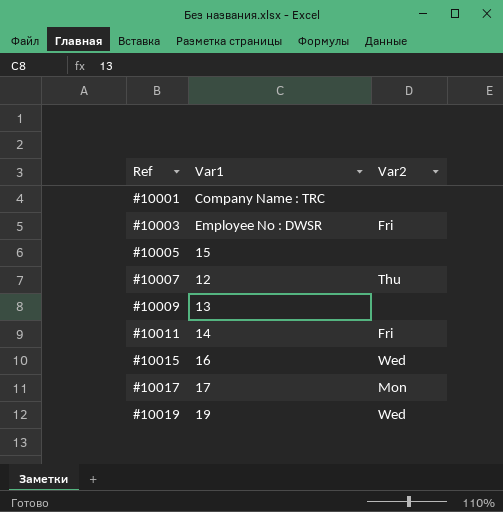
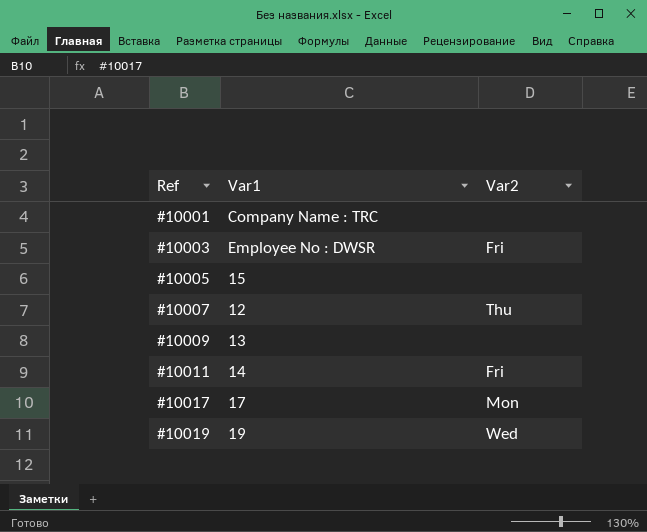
row #10015: 16 | Wed -> none

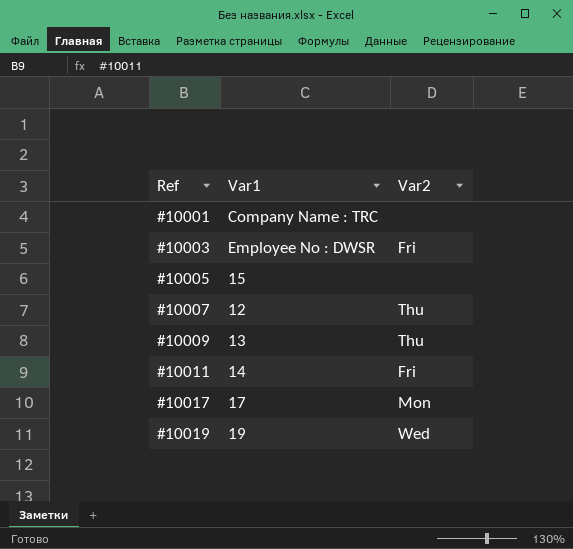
#10009 | Var2: none -> Thu

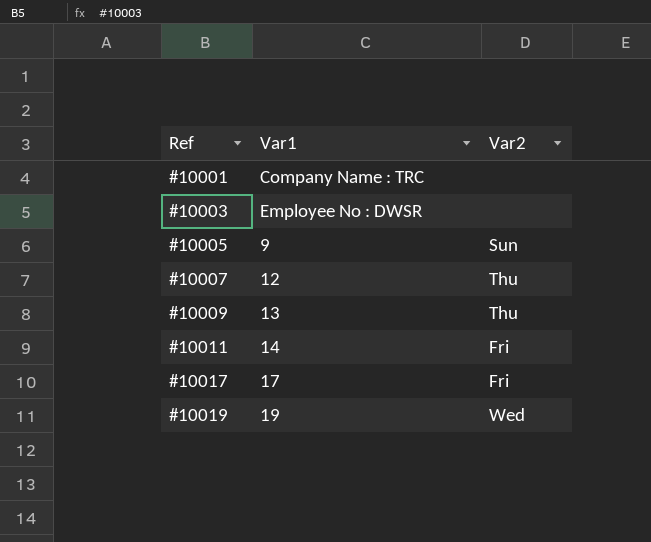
#10003 | Var2: Fri -> none
#10005 | Var1: 15 -> 9
#10005 | Var2: none -> Sun
#10017 | Var2: Mon -> Fri

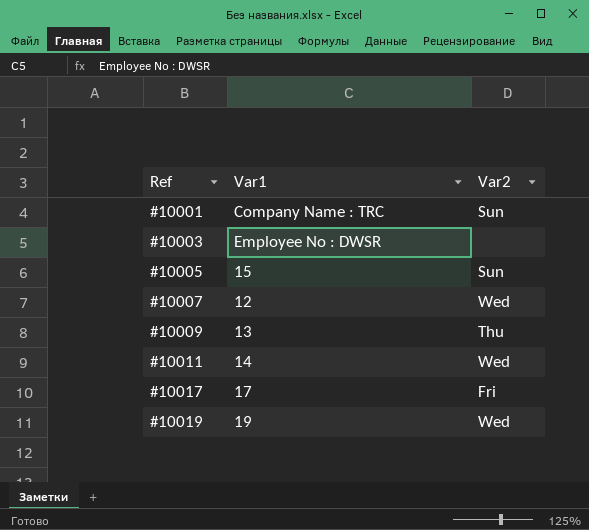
#10001 | Var2: none -> Sun
#10005 | Var1: 9 -> 15
#10007 | Var2: Thu -> Wed
#10011 | Var2: Fri -> Wed

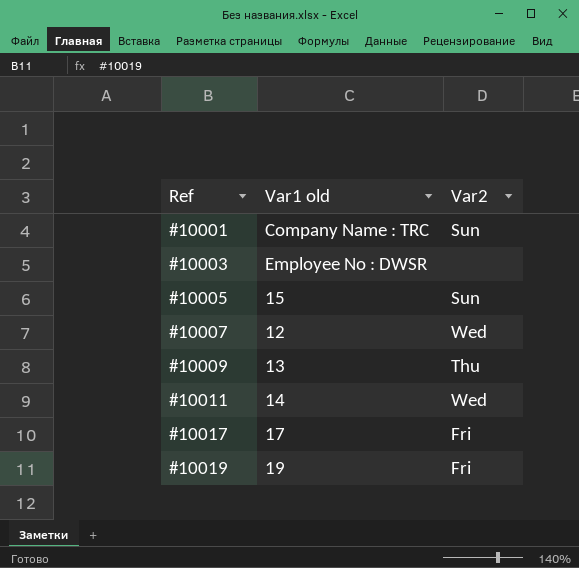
column name: Var1 -> Var1 old
#10019 | Var2: Wed -> Fri

